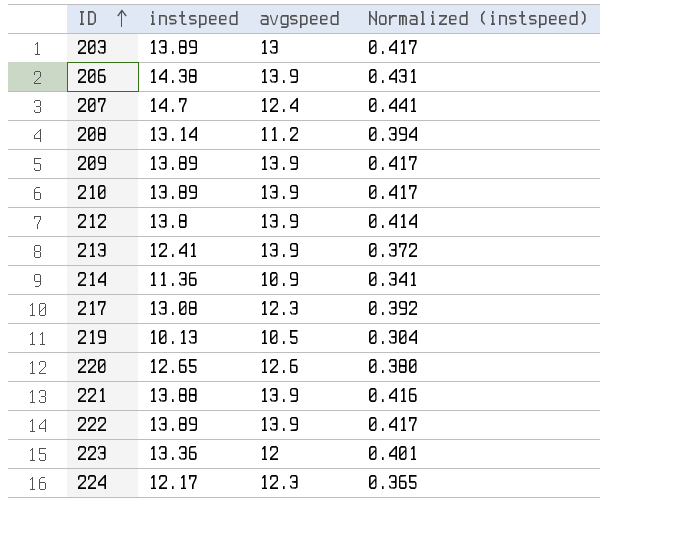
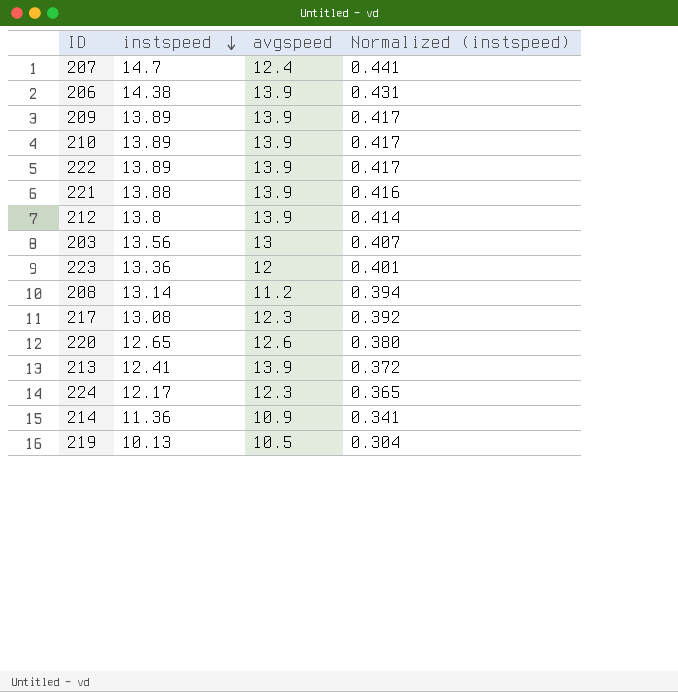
row order: ID ascending -> instspeed descending
203 | instspeed: 13.89 -> 13.56
203 | Normalized (instspeed): 0.417 -> 0.407

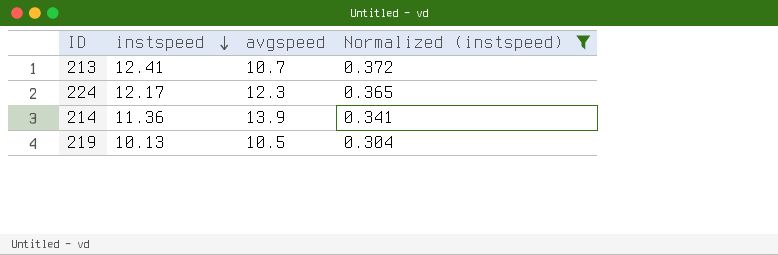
filter: none -> Normalized (instspeed) <= 0.372
213 | avgspeed: 13.9 -> 10.7
214 | avgspeed: 10.9 -> 13.9

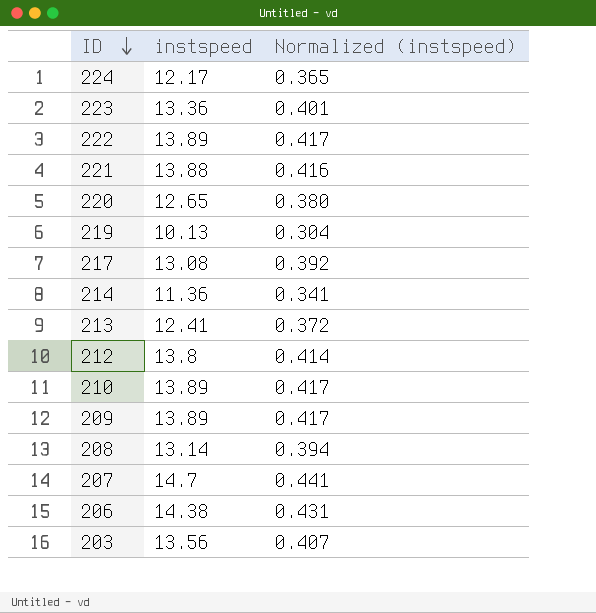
filter: Normalized (instspeed) <= 0.372 -> none
row order: instspeed descending -> ID descending
column avgspeed | position: 3 -> none

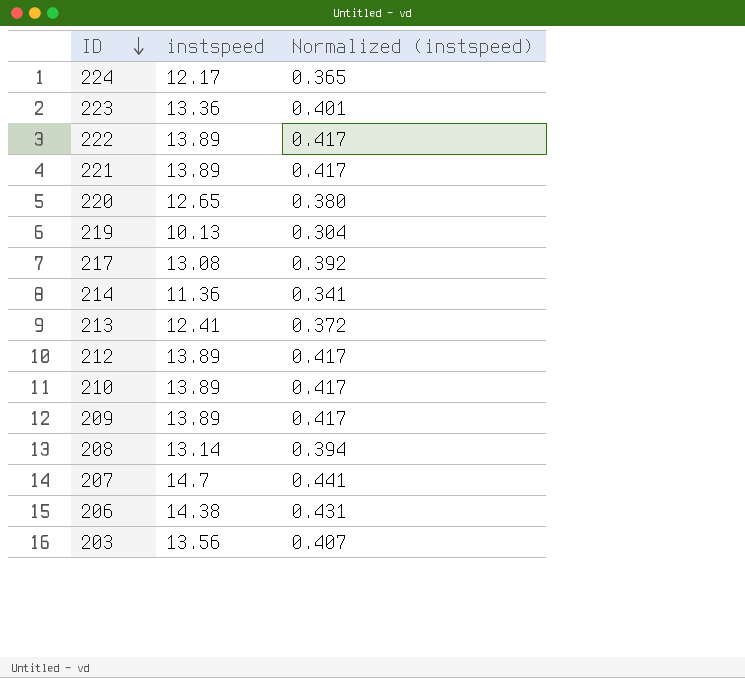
221 | instspeed: 13.88 -> 13.89
221 | Normalized (instspeed): 0.416 -> 0.417
212 | instspeed: 13.8 -> 13.89
212 | Normalized (instspeed): 0.414 -> 0.417

